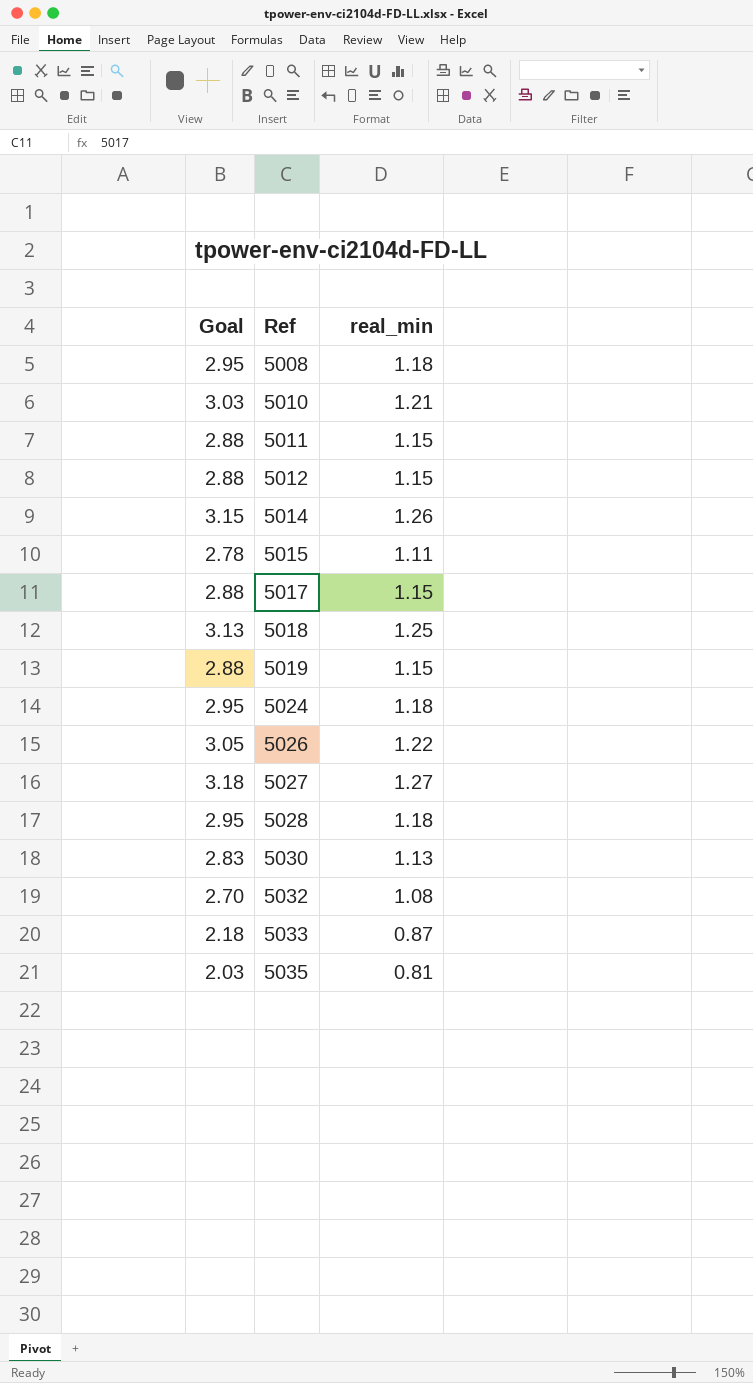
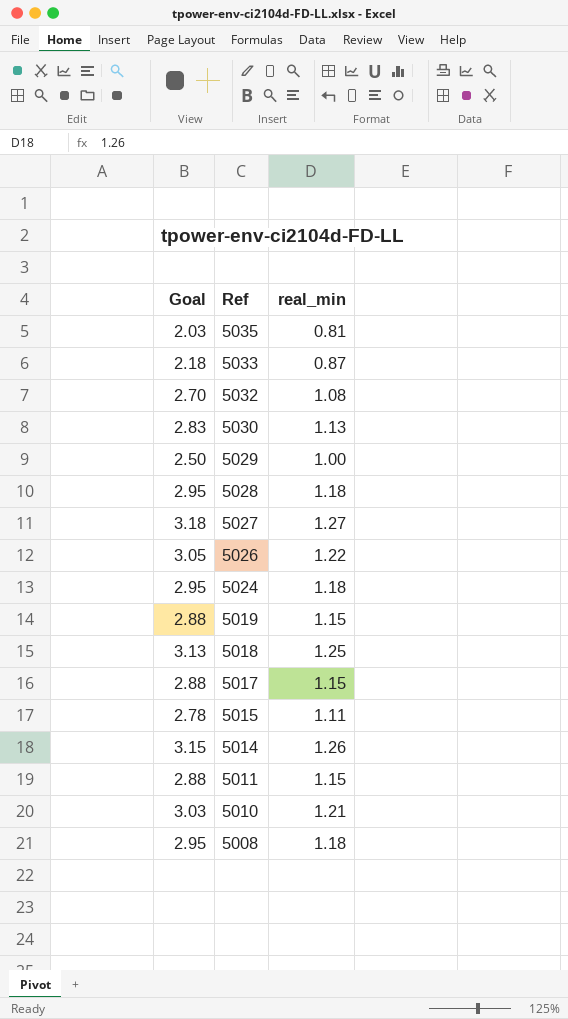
row order: Ref ascending -> Ref descending
row 5012: 2.88 | 1.15 -> none
row 5029: none -> 2.50 | 1.00

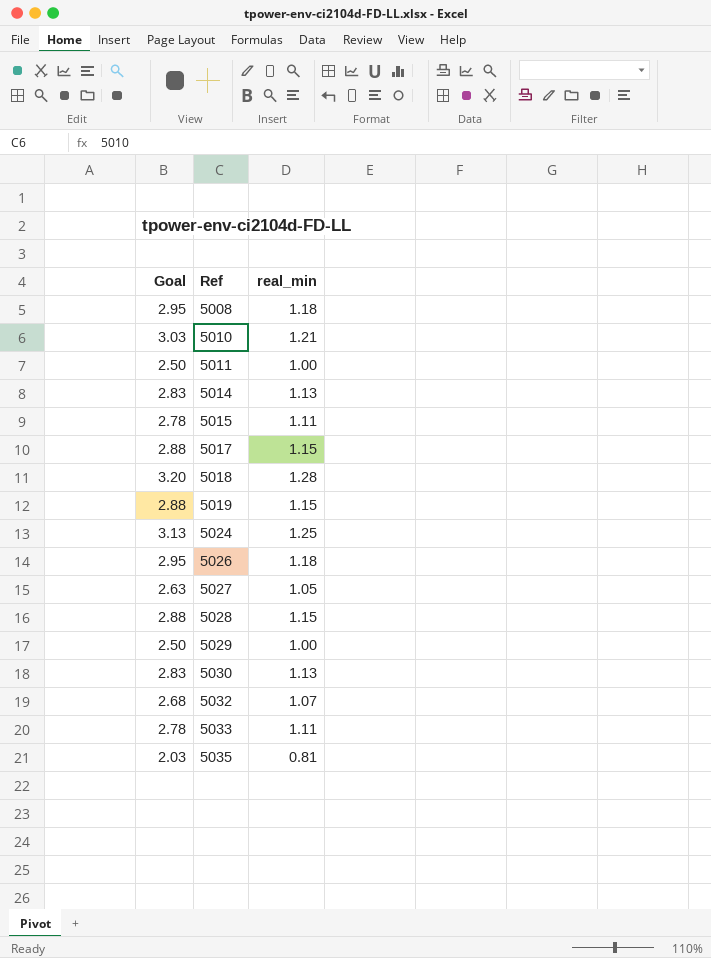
row order: Ref descending -> Ref ascending
5011 | Goal: 2.88 -> 2.50
5011 | real_min: 1.15 -> 1.00
5014 | Goal: 3.15 -> 2.83
5014 | real_min: 1.26 -> 1.13
5018 | Goal: 3.13 -> 3.20
5018 | real_min: 1.25 -> 1.28
5024 | Goal: 2.95 -> 3.13
5024 | real_min: 1.18 -> 1.25
5026 | Goal: 3.05 -> 2.95
5026 | real_min: 1.22 -> 1.18
5027 | Goal: 3.18 -> 2.63
5027 | real_min: 1.27 -> 1.05
5028 | Goal: 2.95 -> 2.88
5028 | real_min: 1.18 -> 1.15
5032 | Goal: 2.70 -> 2.68
5032 | real_min: 1.08 -> 1.07
5033 | Goal: 2.18 -> 2.78
5033 | real_min: 0.87 -> 1.11

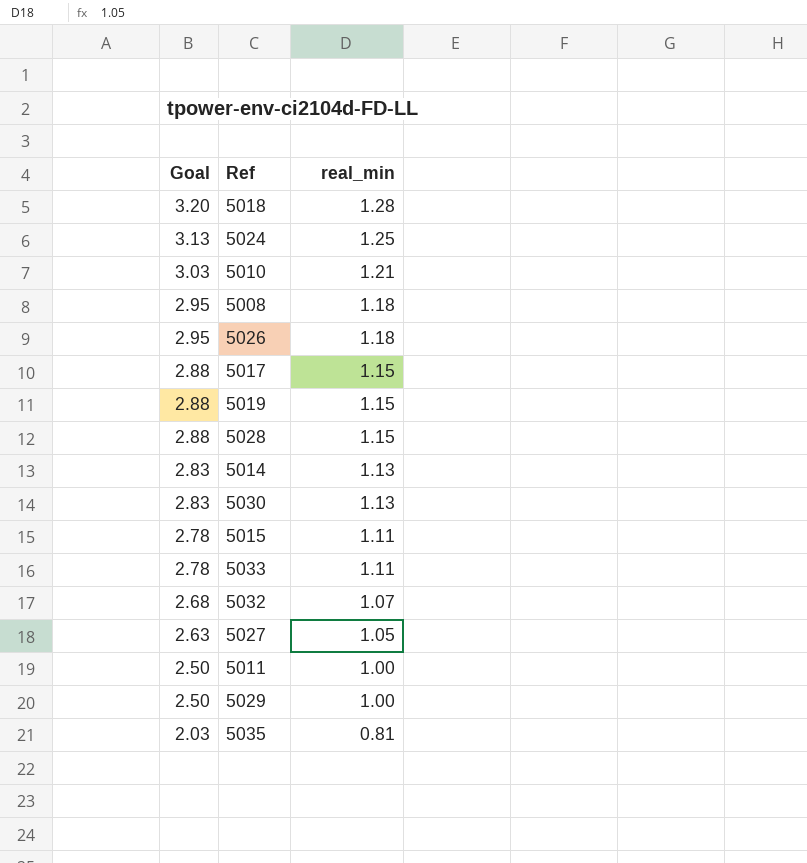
row order: Ref ascending -> Goal descending

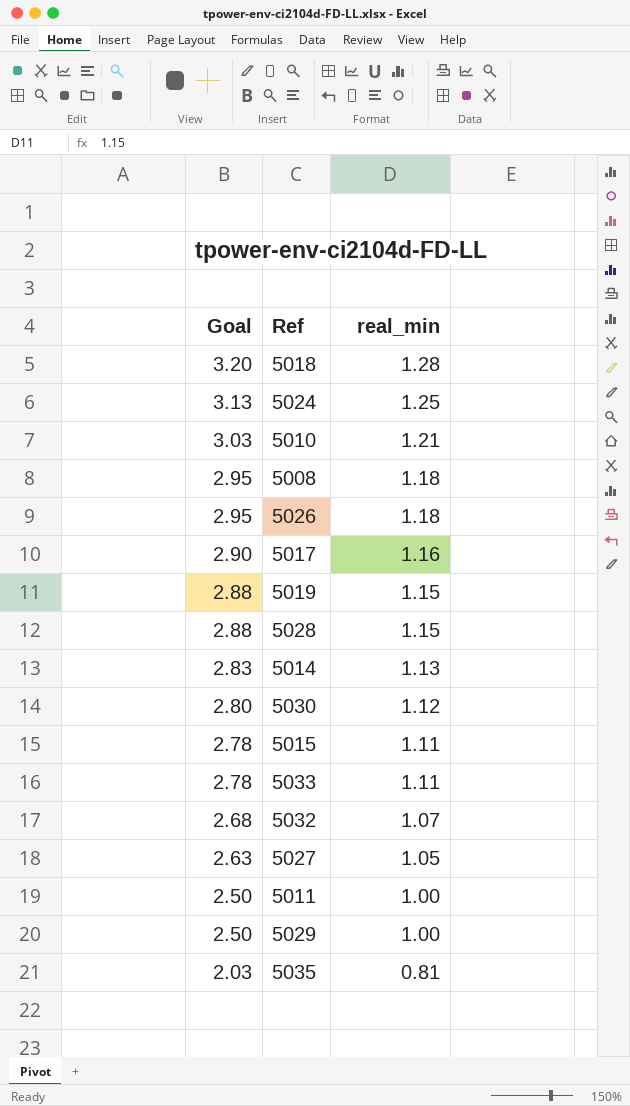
5017 | Goal: 2.88 -> 2.90
5017 | real_min: 1.15 -> 1.16
5030 | Goal: 2.83 -> 2.80
5030 | real_min: 1.13 -> 1.12

